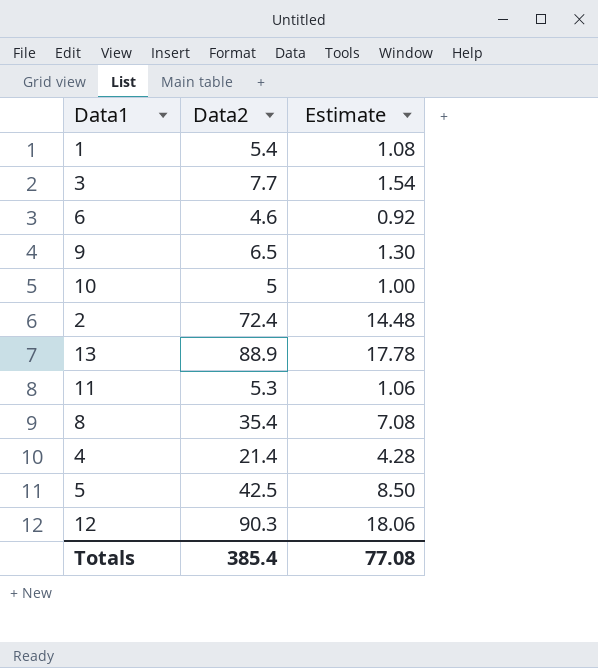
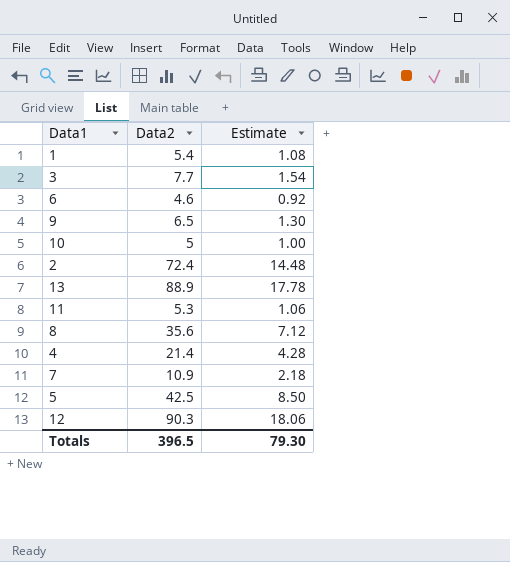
8 | Data2: 35.4 -> 35.6
8 | Estimate: 7.08 -> 7.12
row 7: none -> 10.9 | 2.18
Totals | Data2: 385.4 -> 396.5
Totals | Estimate: 77.08 -> 79.30

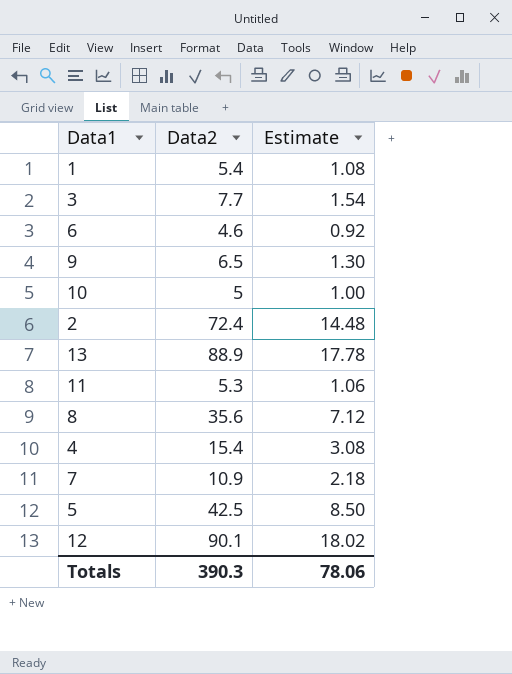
4 | Data2: 21.4 -> 15.4
4 | Estimate: 4.28 -> 3.08
12 | Data2: 90.3 -> 90.1
12 | Estimate: 18.06 -> 18.02
Totals | Data2: 396.5 -> 390.3
Totals | Estimate: 79.30 -> 78.06

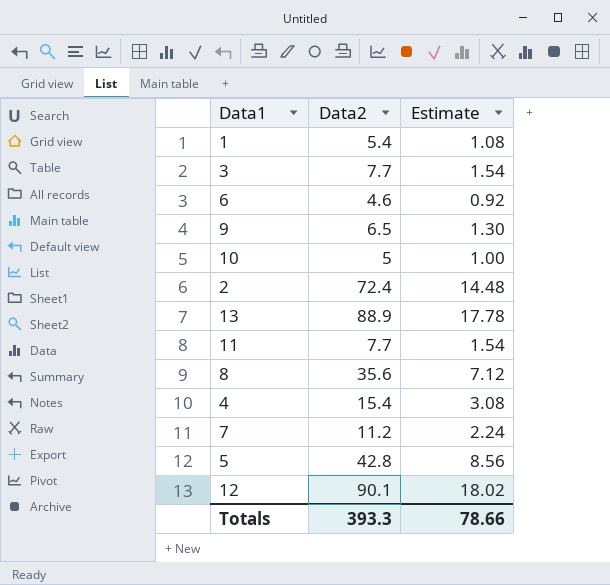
11 | Data2: 5.3 -> 7.7
11 | Estimate: 1.06 -> 1.54
7 | Data2: 10.9 -> 11.2
7 | Estimate: 2.18 -> 2.24
5 | Data2: 42.5 -> 42.8
5 | Estimate: 8.50 -> 8.56
Totals | Data2: 390.3 -> 393.3
Totals | Estimate: 78.06 -> 78.66

